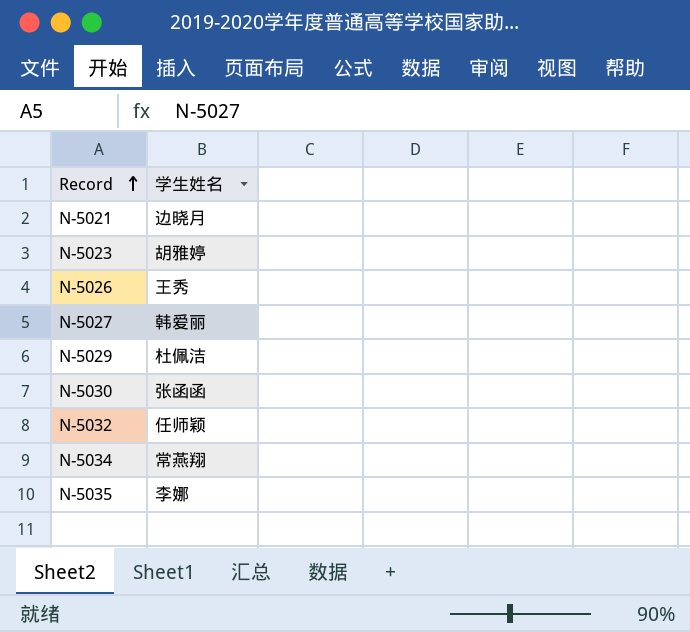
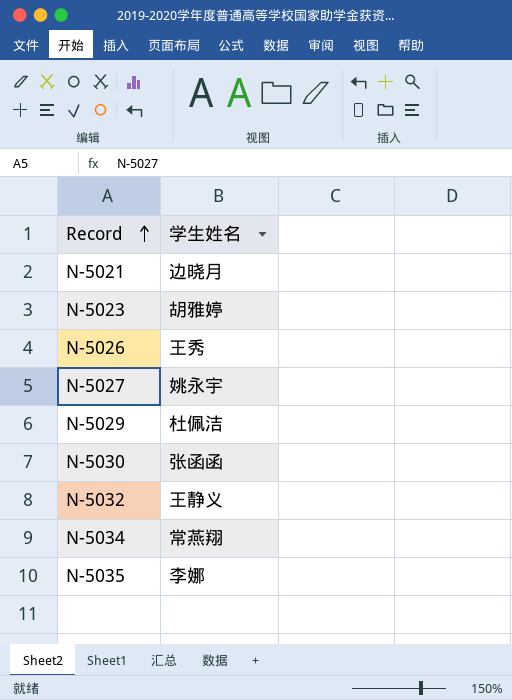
N-5027 | 学生姓名: 韩爱丽 -> 姚永宇
N-5032 | 学生姓名: 任师颖 -> 王静义

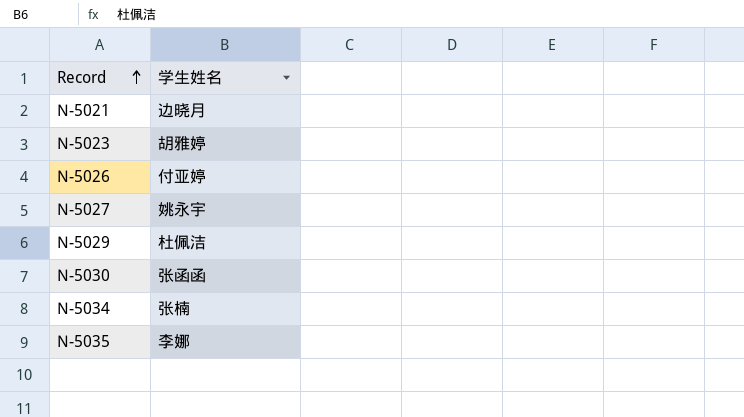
row N-5032: 王静义 -> none
N-5026 | 学生姓名: 王秀 -> 付亚婷
N-5034 | 学生姓名: 常燕翔 -> 张楠

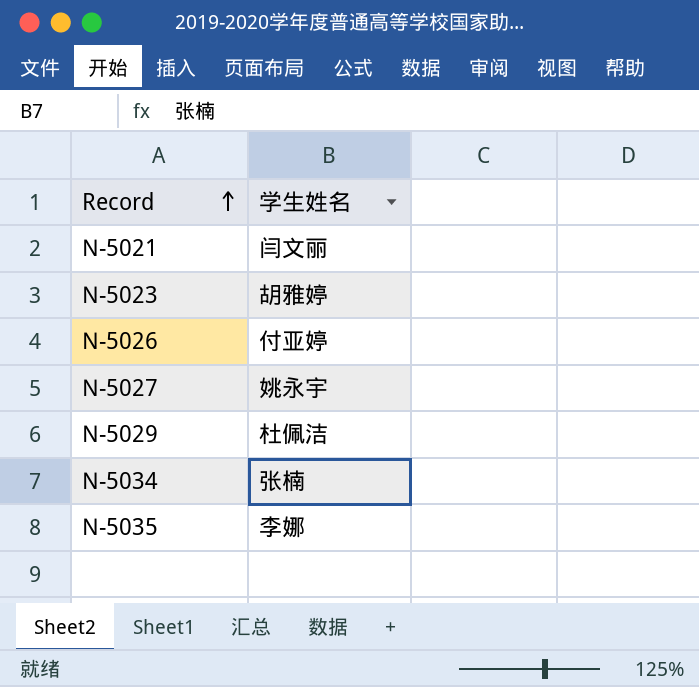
row N-5030: 张函函 -> none
N-5021 | 学生姓名: 边晓月 -> 闫文丽

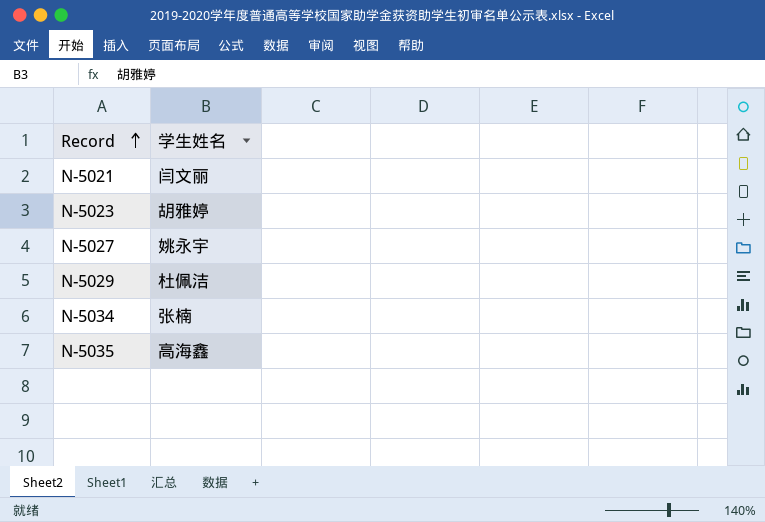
row N-5026: 付亚婷 -> none
N-5035 | 学生姓名: 李娜 -> 高海鑫

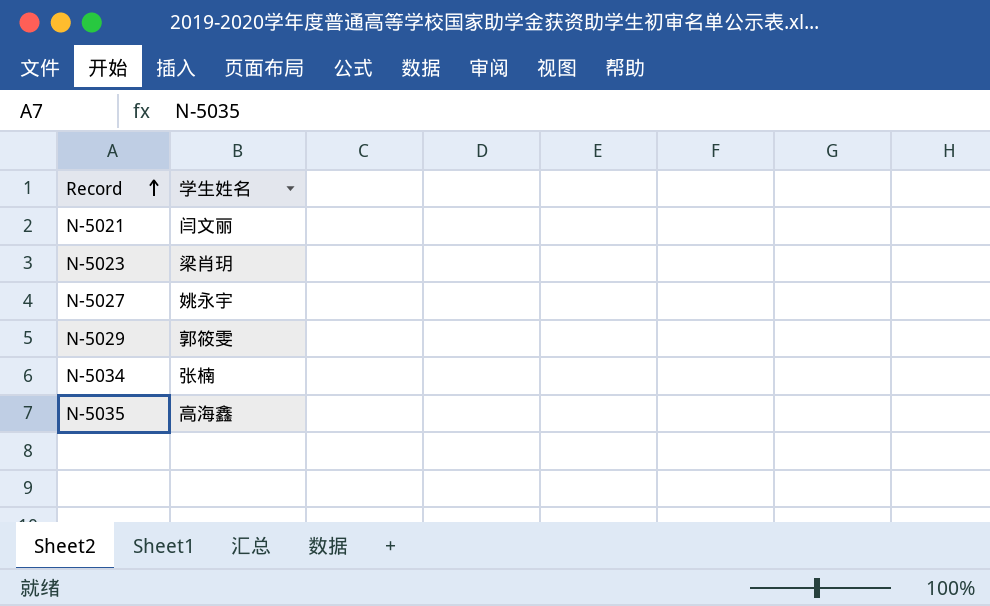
N-5023 | 学生姓名: 胡雅婷 -> 梁肖玥
N-5029 | 学生姓名: 杜佩洁 -> 郭筱雯

